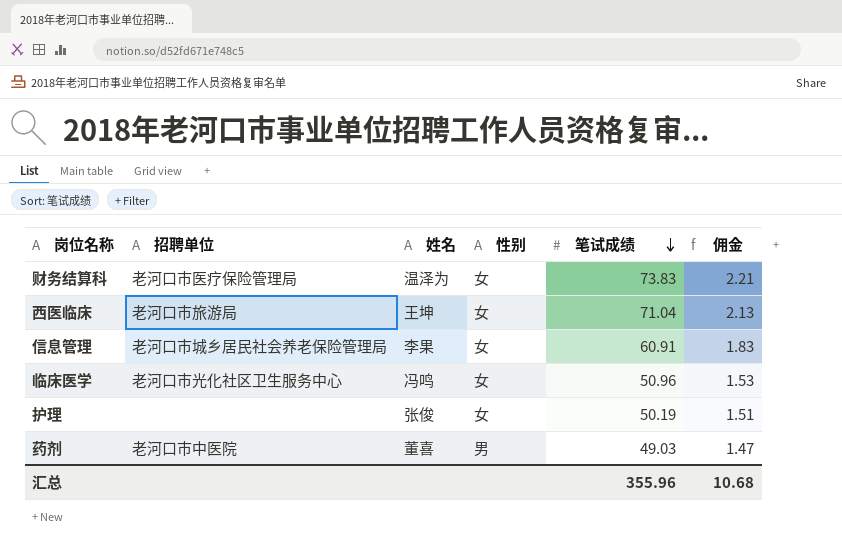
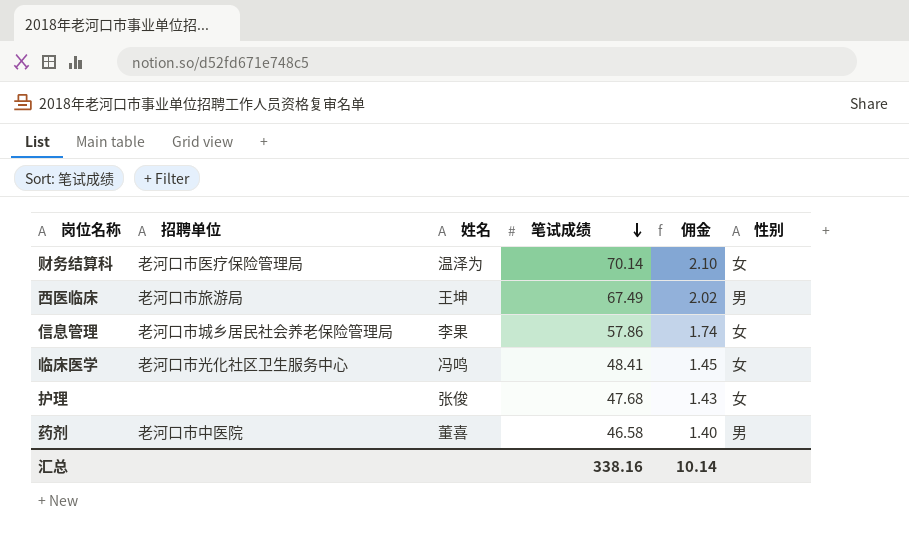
column 性别 | position: 4 -> 6
财务结算科 | 笔试成绩: 73.83 -> 70.14
财务结算科 | 佣金: 2.21 -> 2.10
西医临床 | 笔试成绩: 71.04 -> 67.49
西医临床 | 佣金: 2.13 -> 2.02
西医临床 | 性别: 女 -> 男
信息管理 | 笔试成绩: 60.91 -> 57.86
信息管理 | 佣金: 1.83 -> 1.74
临床医学 | 笔试成绩: 50.96 -> 48.41
临床医学 | 佣金: 1.53 -> 1.45
护理 | 笔试成绩: 50.19 -> 47.68
护理 | 佣金: 1.51 -> 1.43
药剂 | 笔试成绩: 49.03 -> 46.58
药剂 | 佣金: 1.47 -> 1.40
汇总 | 笔试成绩: 355.96 -> 338.16
汇总 | 佣金: 10.68 -> 10.14

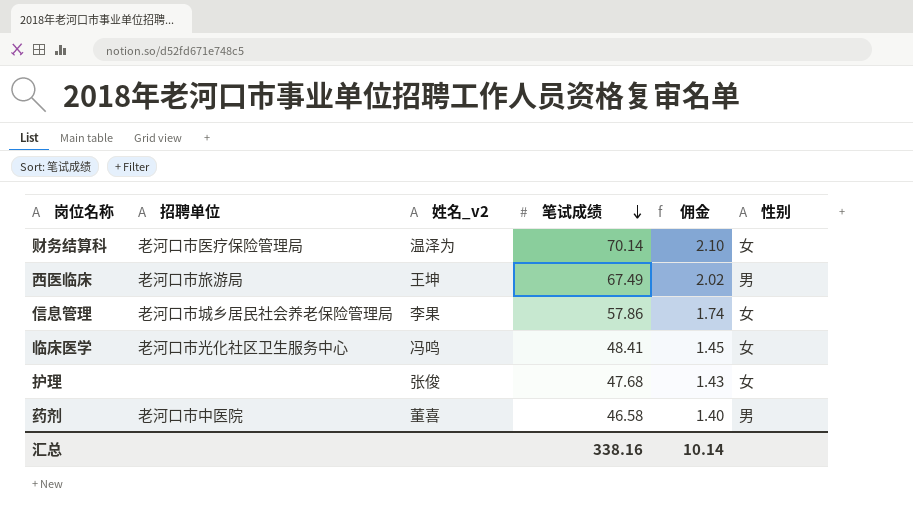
column name: 姓名 -> 姓名_v2

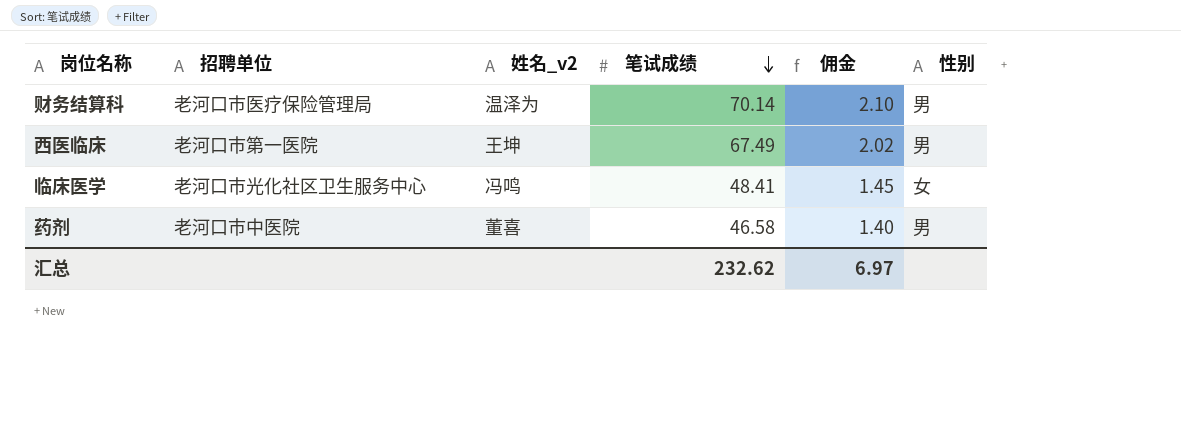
row 信息管理: 老河口市城乡居民社会养老保险管理局 | 李果 | 57.86 | 1.74 | 女 -> none
row 护理: none | 张俊 | 47.68 | 1.43 | 女 -> none
财务结算科 | 性别: 女 -> 男
西医临床 | 招聘单位: 老河口市旅游局 -> 老河口市第一医院
汇总 | 笔试成绩: 338.16 -> 232.62
汇总 | 佣金: 10.14 -> 6.97

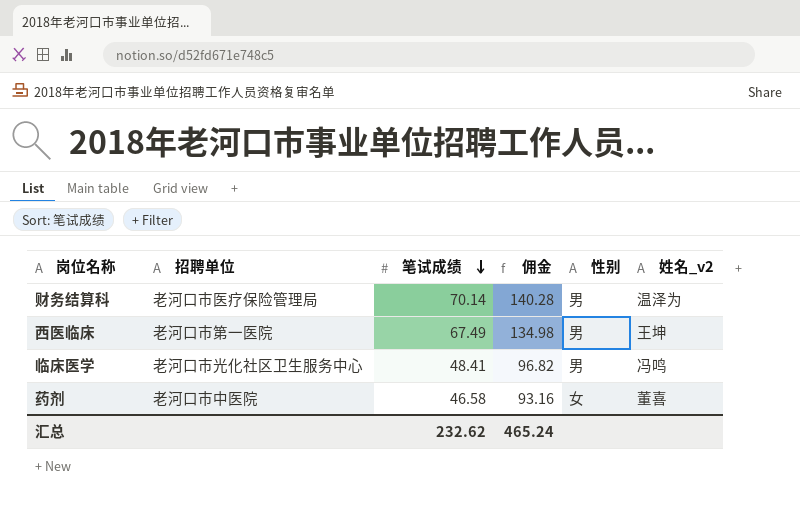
column 佣金 | formula: [笔试成绩] * 0.03 -> [笔试成绩] * 2
column 姓名_v2 | position: 3 -> 6
临床医学 | 性别: 女 -> 男
药剂 | 性别: 男 -> 女
汇总 | 佣金: 6.97 -> 465.24

